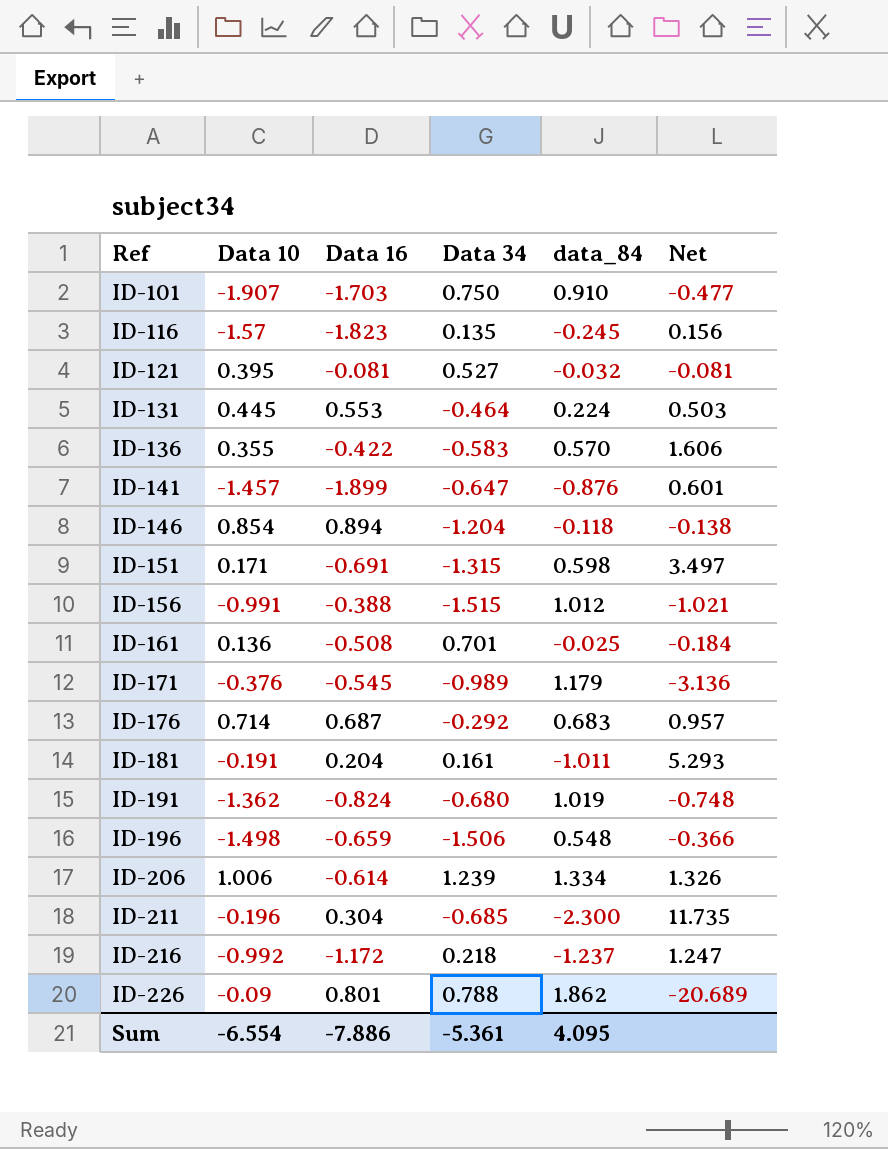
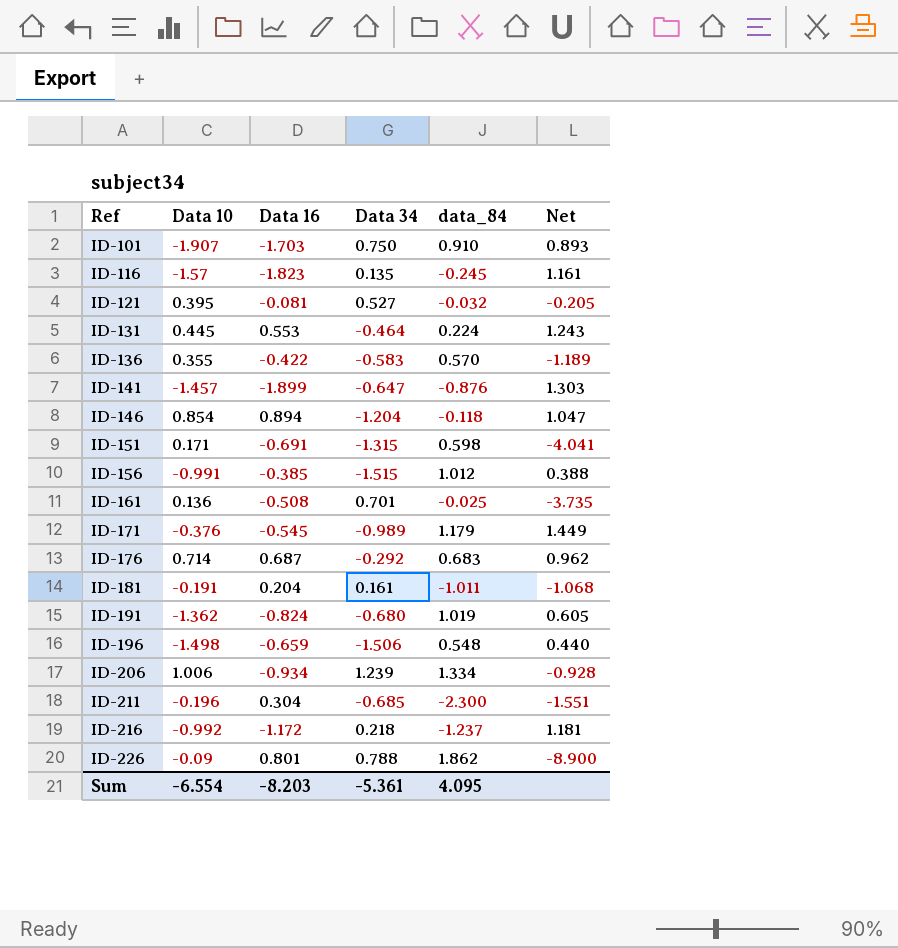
column Net | formula: [data_84] / [Data 10] -> [Data 16] / [Data 10]
ID-156 | Data 16: -0.388 -> -0.385
ID-206 | Data 16: -0.614 -> -0.934
Sum | Data 16: -7.886 -> -8.203

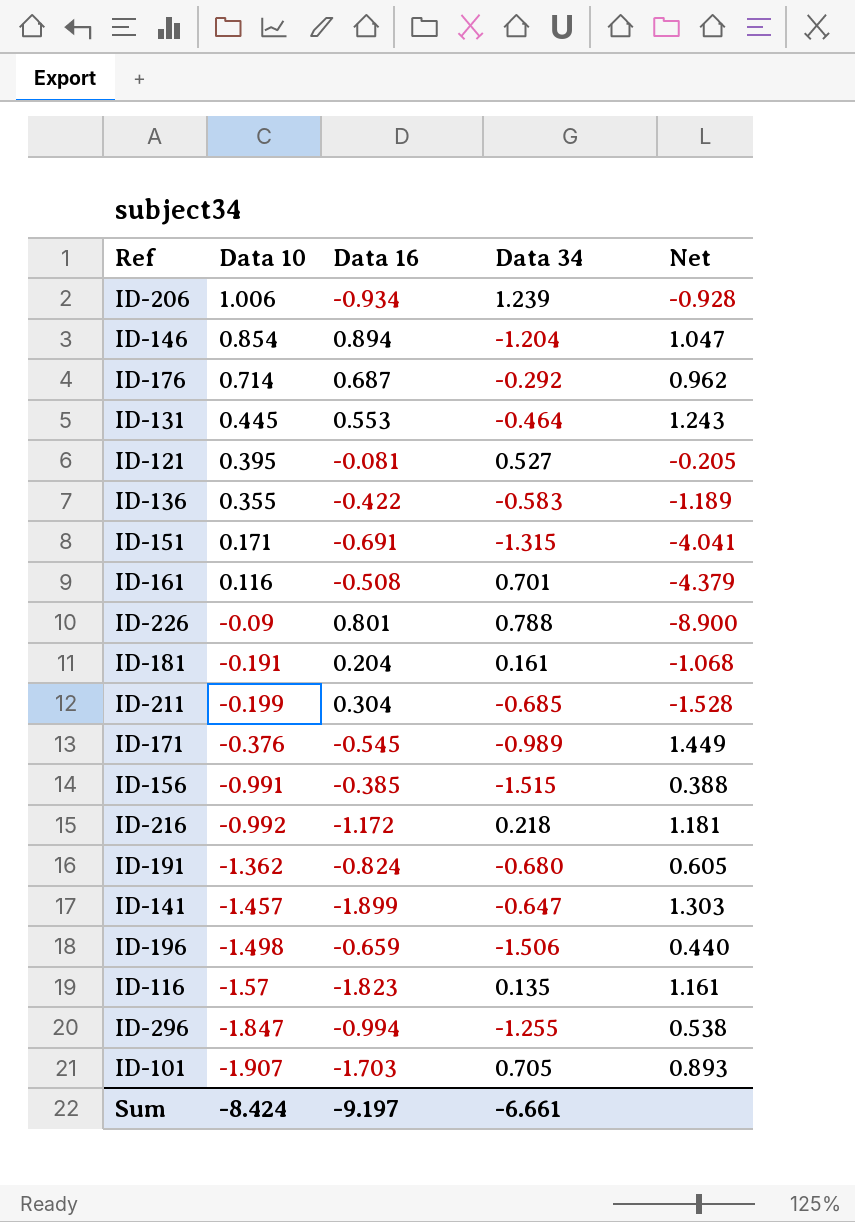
row order: Ref ascending -> Data 10 descending
column data_84 | position: 5 -> none
ID-161 | Data 10: 0.136 -> 0.116
ID-161 | Net: -3.735 -> -4.379
ID-211 | Data 10: -0.196 -> -0.199
ID-211 | Net: -1.551 -> -1.528
row ID-296: none -> -1.847 | -0.994 | -1.255 | 0.538
ID-101 | Data 34: 0.750 -> 0.705
Sum | Data 10: -6.554 -> -8.424
Sum | Data 16: -8.203 -> -9.197
Sum | Data 34: -5.361 -> -6.661

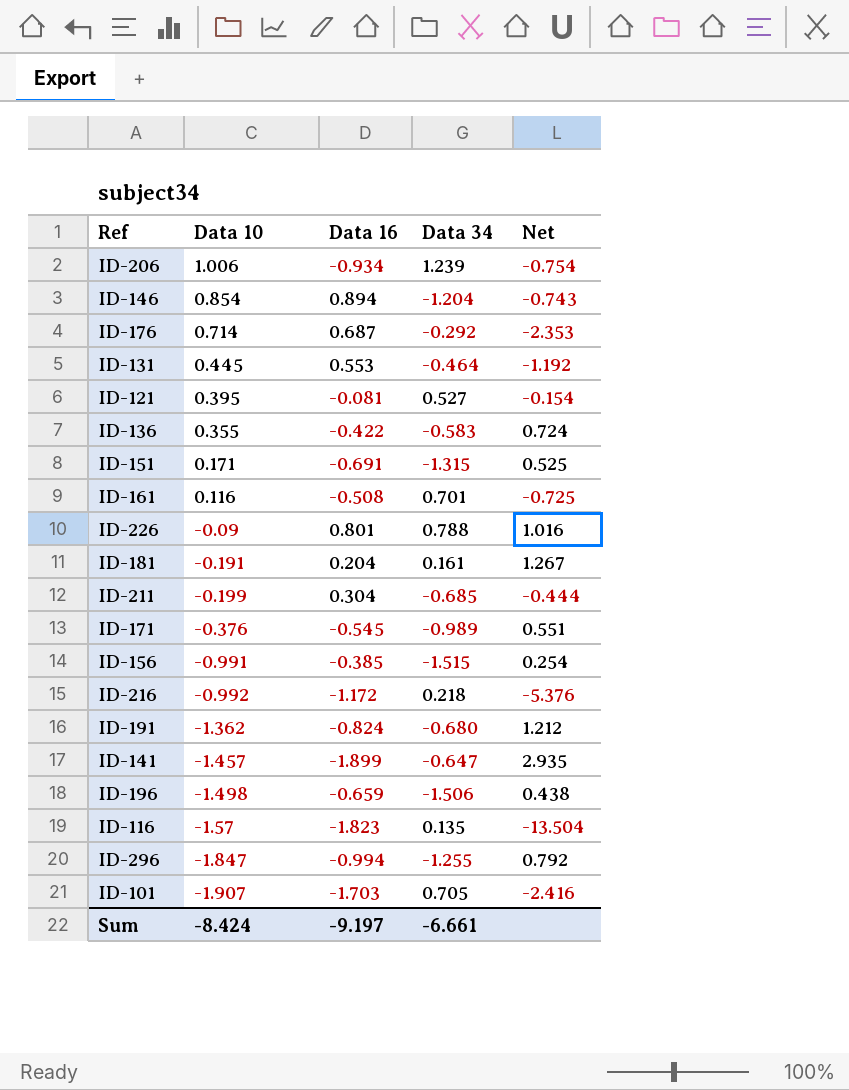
column Net | formula: [Data 16] / [Data 10] -> [Data 16] / [Data 34]

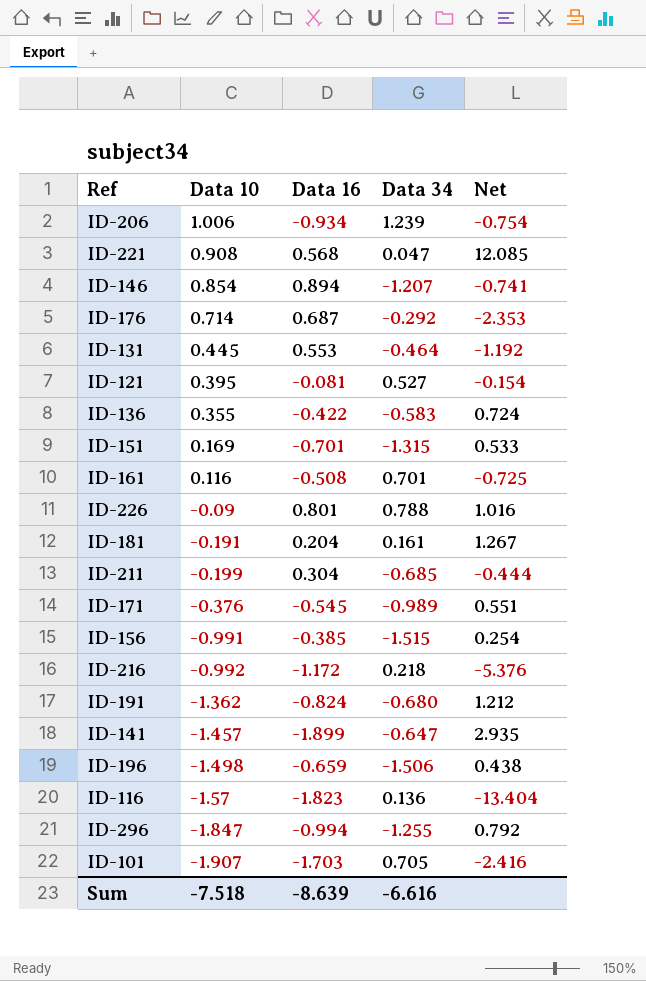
row ID-221: none -> 0.908 | 0.568 | 0.047 | 12.085
ID-146 | Data 34: -1.204 -> -1.207
ID-146 | Net: -0.743 -> -0.741
ID-151 | Data 10: 0.171 -> 0.169
ID-151 | Data 16: -0.691 -> -0.701
ID-151 | Net: 0.525 -> 0.533
ID-116 | Data 34: 0.135 -> 0.136
ID-116 | Net: -13.504 -> -13.404
Sum | Data 10: -8.424 -> -7.518
Sum | Data 16: -9.197 -> -8.639
Sum | Data 34: -6.661 -> -6.616

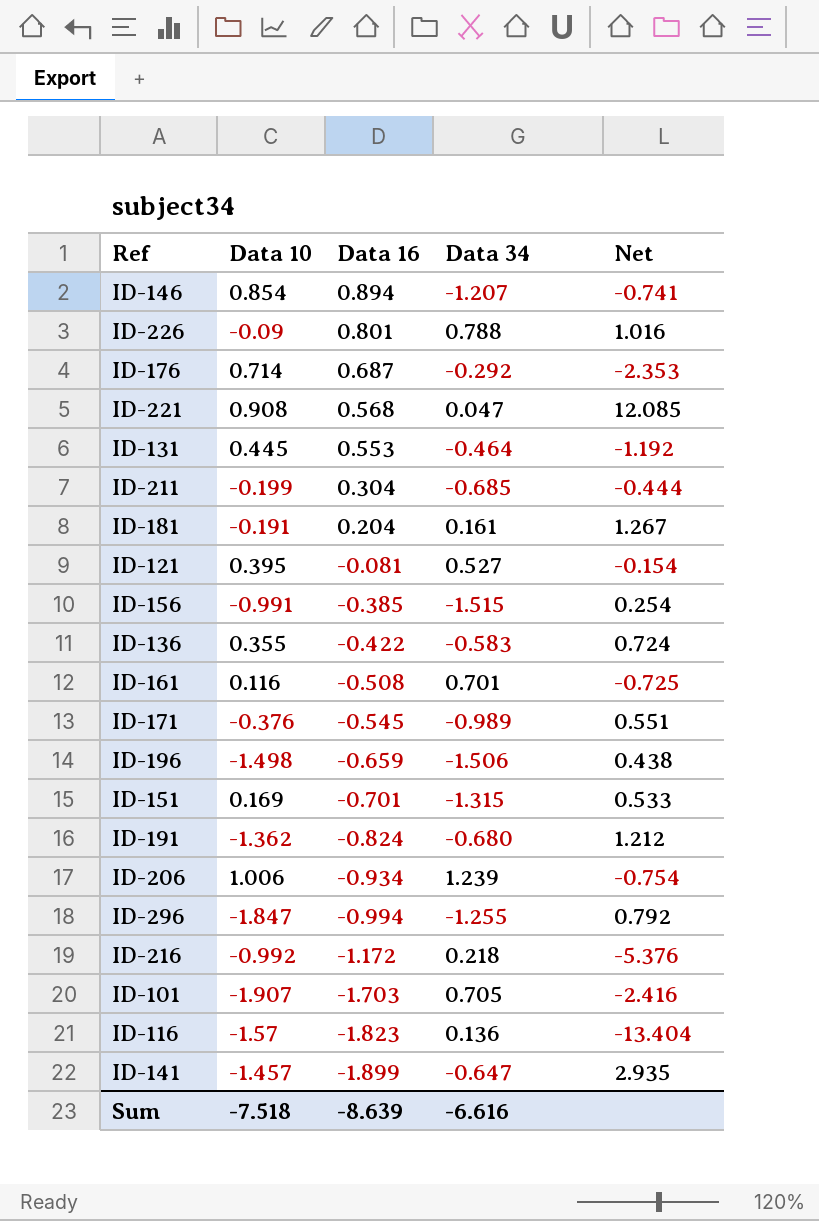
row order: Data 10 descending -> Data 16 descending

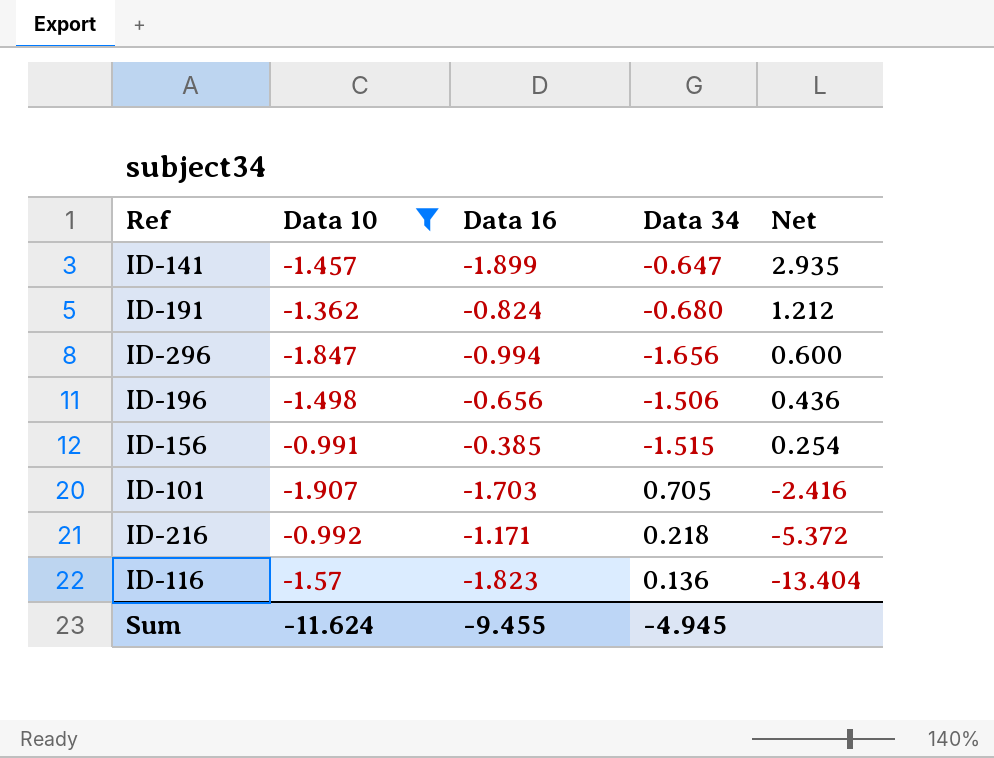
filter: none -> Data 10 <= -0.991
row order: Data 16 descending -> Net descending
ID-296 | Data 34: -1.255 -> -1.656
ID-296 | Net: 0.792 -> 0.600
ID-196 | Data 16: -0.659 -> -0.656
ID-196 | Net: 0.438 -> 0.436
ID-216 | Data 16: -1.172 -> -1.171
ID-216 | Net: -5.376 -> -5.372
Sum | Data 10: -7.518 -> -11.624
Sum | Data 16: -8.639 -> -9.455
Sum | Data 34: -6.616 -> -4.945

